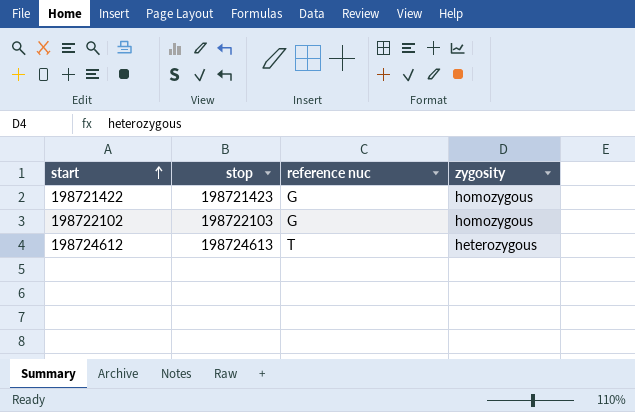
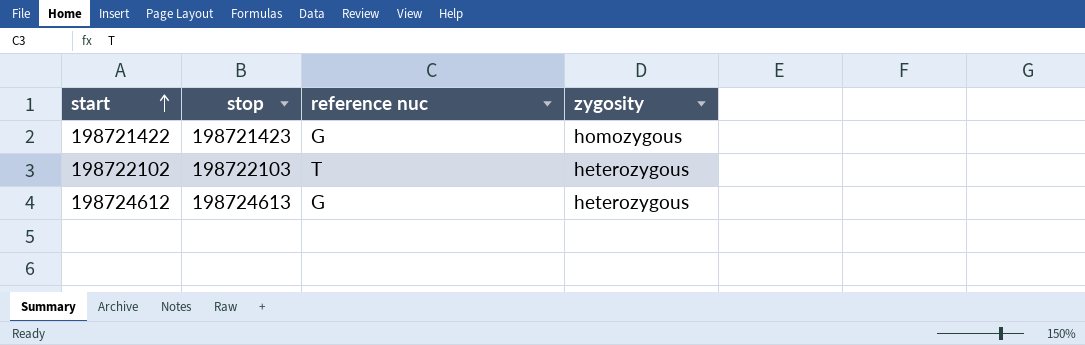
198722102 | reference nuc: G -> T
198722102 | zygosity: homozygous -> heterozygous
198724612 | reference nuc: T -> G

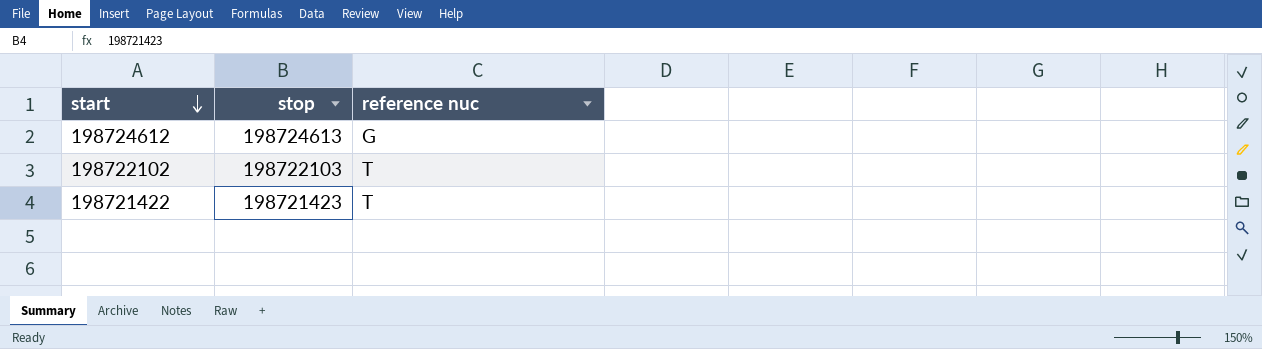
row order: start ascending -> start descending
column zygosity | position: 4 -> none
198721422 | reference nuc: G -> T

